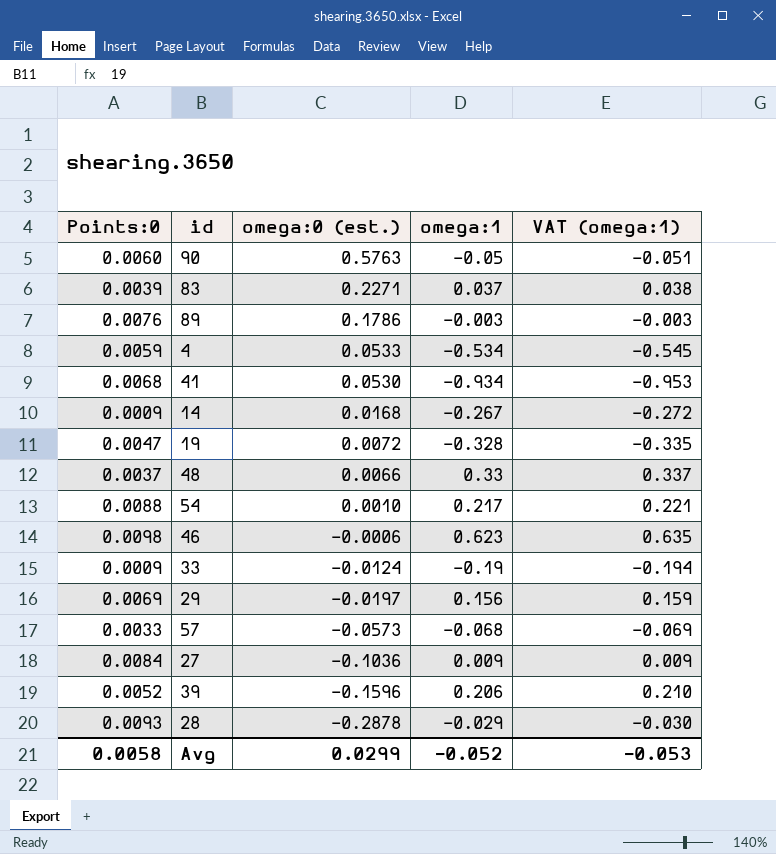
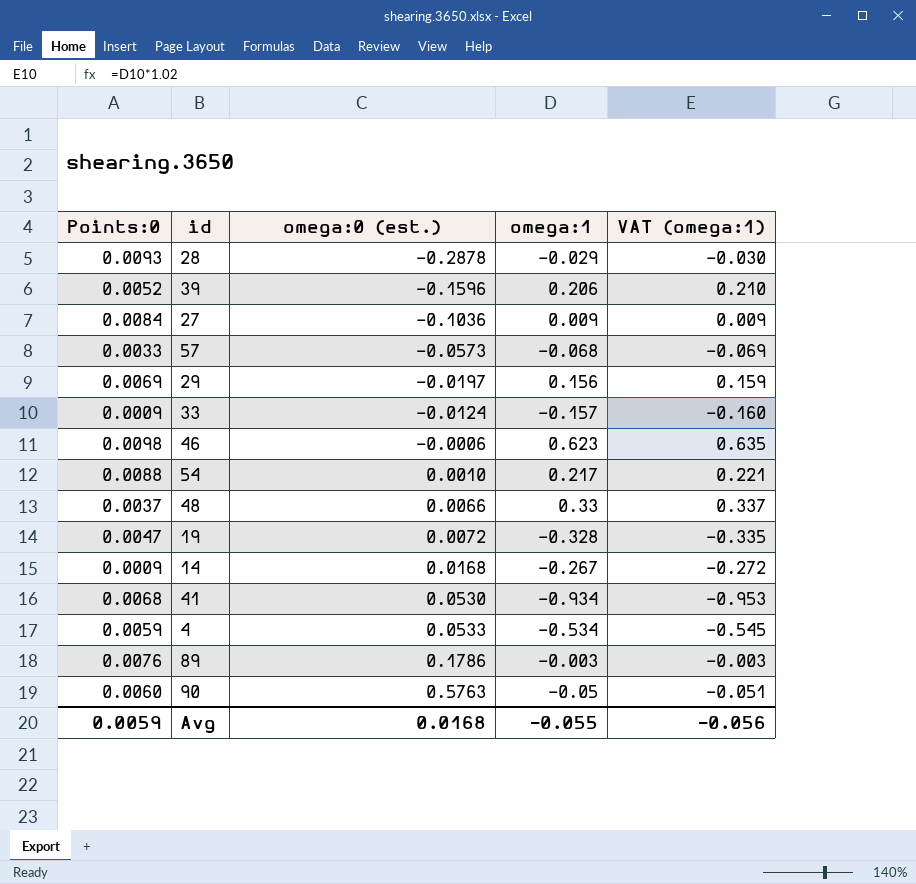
row order: omega:0 (est.) descending -> omega:0 (est.) ascending
row 83: 0.0039 | 0.2271 | 0.037 | 0.038 -> none
33 | omega:1: -0.19 -> -0.157
33 | VAT (omega:1): -0.194 -> -0.160
Avg | Points:0: 0.0058 -> 0.0059
Avg | omega:0 (est.): 0.0299 -> 0.0168
Avg | omega:1: -0.052 -> -0.055
Avg | VAT (omega:1): -0.053 -> -0.056

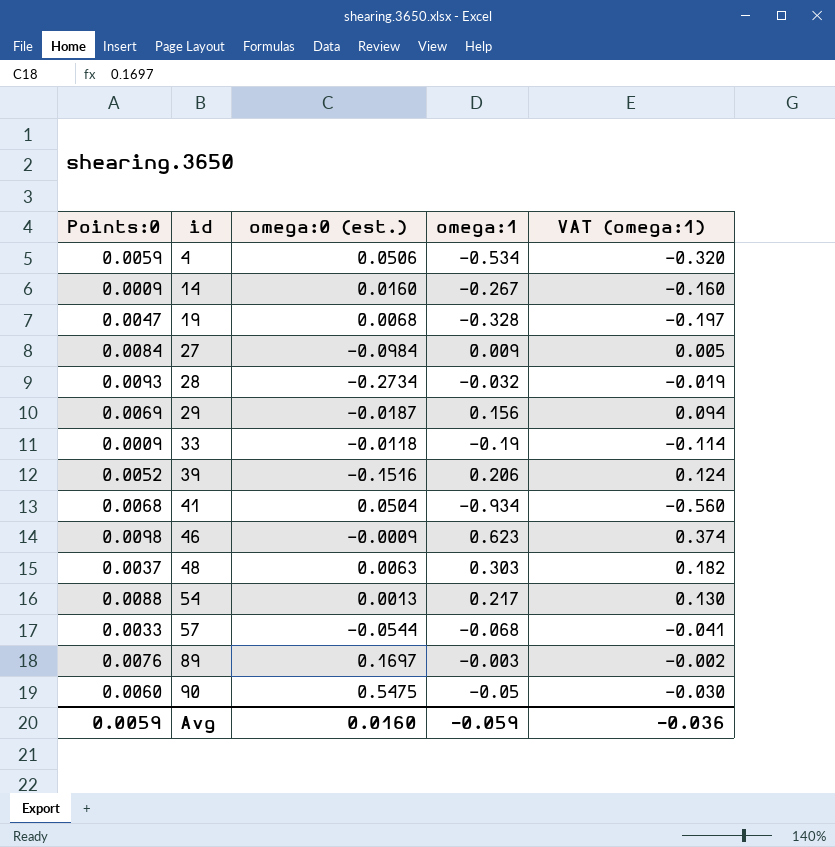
row order: omega:0 (est.) ascending -> id ascending
column VAT (omega:1) | formula: [omega:1] * 1.02 -> [omega:1] * 0.6
4 | omega:0 (est.): 0.0533 -> 0.0506
14 | omega:0 (est.): 0.0168 -> 0.0160
19 | omega:0 (est.): 0.0072 -> 0.0068
27 | omega:0 (est.): -0.1036 -> -0.0984
28 | omega:0 (est.): -0.2878 -> -0.2734
28 | omega:1: -0.029 -> -0.032
29 | omega:0 (est.): -0.0197 -> -0.0187
33 | omega:0 (est.): -0.0124 -> -0.0118
33 | omega:1: -0.157 -> -0.19
39 | omega:0 (est.): -0.1596 -> -0.1516
41 | omega:0 (est.): 0.0530 -> 0.0504
46 | omega:0 (est.): -0.0006 -> -0.0009
48 | omega:0 (est.): 0.0066 -> 0.0063
48 | omega:1: 0.33 -> 0.303
54 | omega:0 (est.): 0.0010 -> 0.0013
57 | omega:0 (est.): -0.0573 -> -0.0544
89 | omega:0 (est.): 0.1786 -> 0.1697
90 | omega:0 (est.): 0.5763 -> 0.5475
Avg | omega:0 (est.): 0.0168 -> 0.0160
Avg | omega:1: -0.055 -> -0.059
Avg | VAT (omega:1): -0.056 -> -0.036

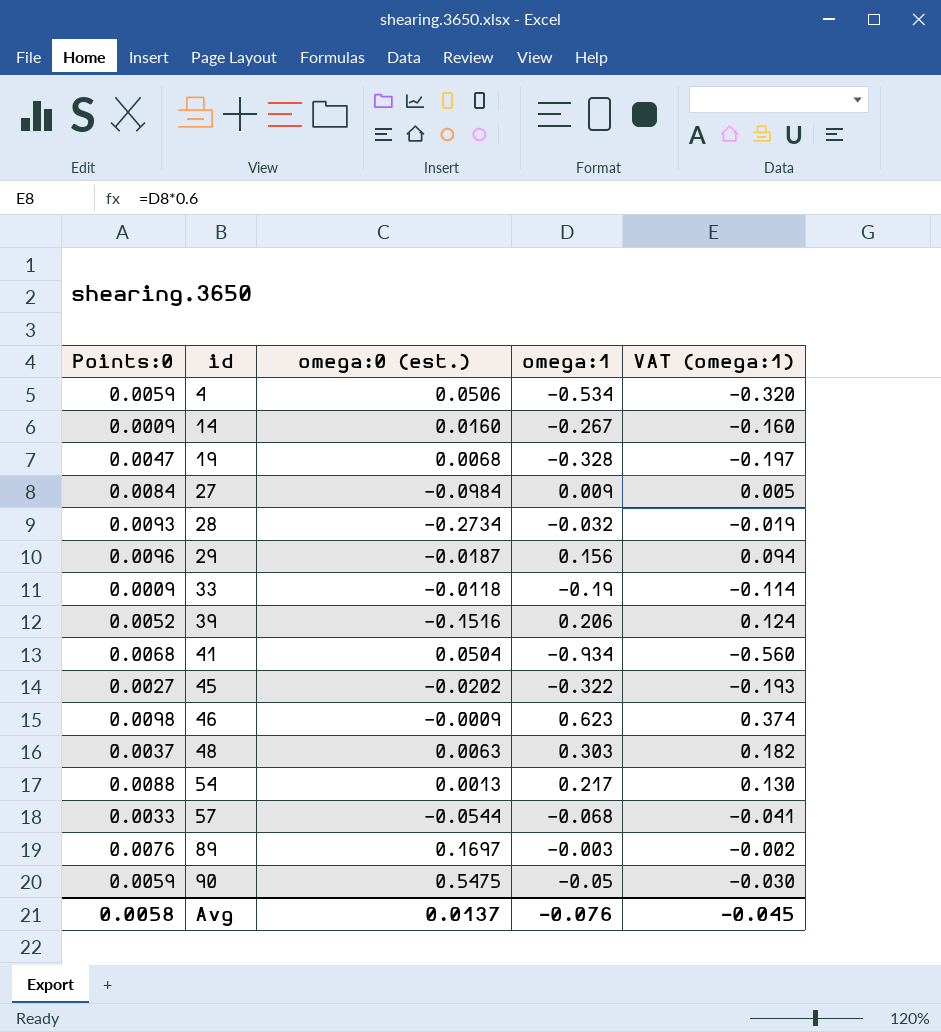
29 | Points:0: 0.0069 -> 0.0096
row 45: none -> 0.0027 | -0.0202 | -0.322 | -0.193
90 | Points:0: 0.0060 -> 0.0059
Avg | Points:0: 0.0059 -> 0.0058
Avg | omega:0 (est.): 0.0160 -> 0.0137
Avg | omega:1: -0.059 -> -0.076
Avg | VAT (omega:1): -0.036 -> -0.045

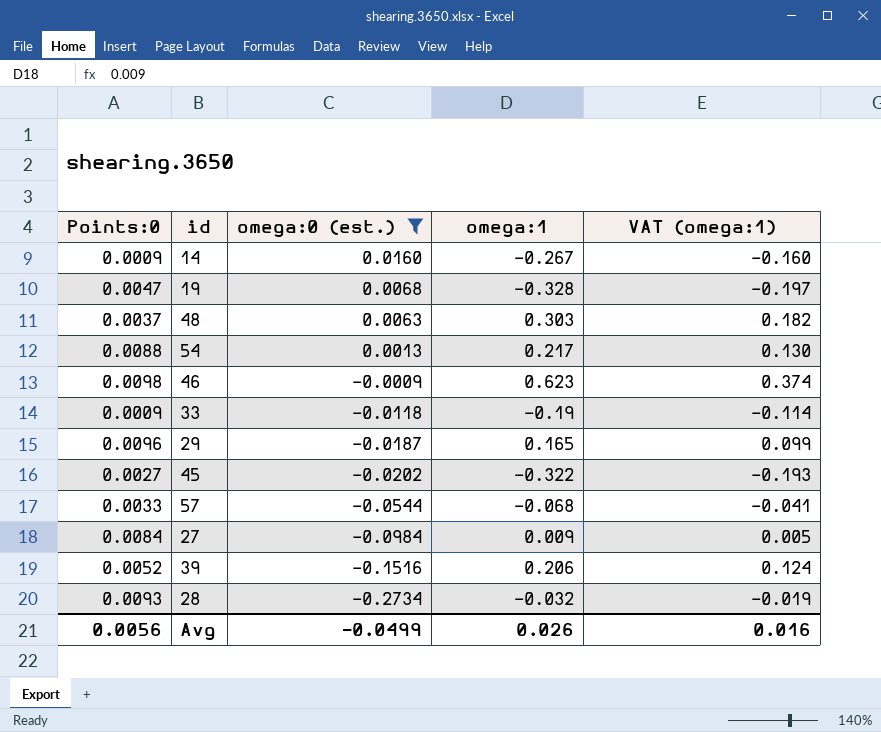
filter: none -> omega:0 (est.) <= 0.0160
row order: id ascending -> omega:0 (est.) descending
29 | omega:1: 0.156 -> 0.165
29 | VAT (omega:1): 0.094 -> 0.099
Avg | Points:0: 0.0058 -> 0.0056
Avg | omega:0 (est.): 0.0137 -> -0.0499
Avg | omega:1: -0.076 -> 0.026
Avg | VAT (omega:1): -0.045 -> 0.016

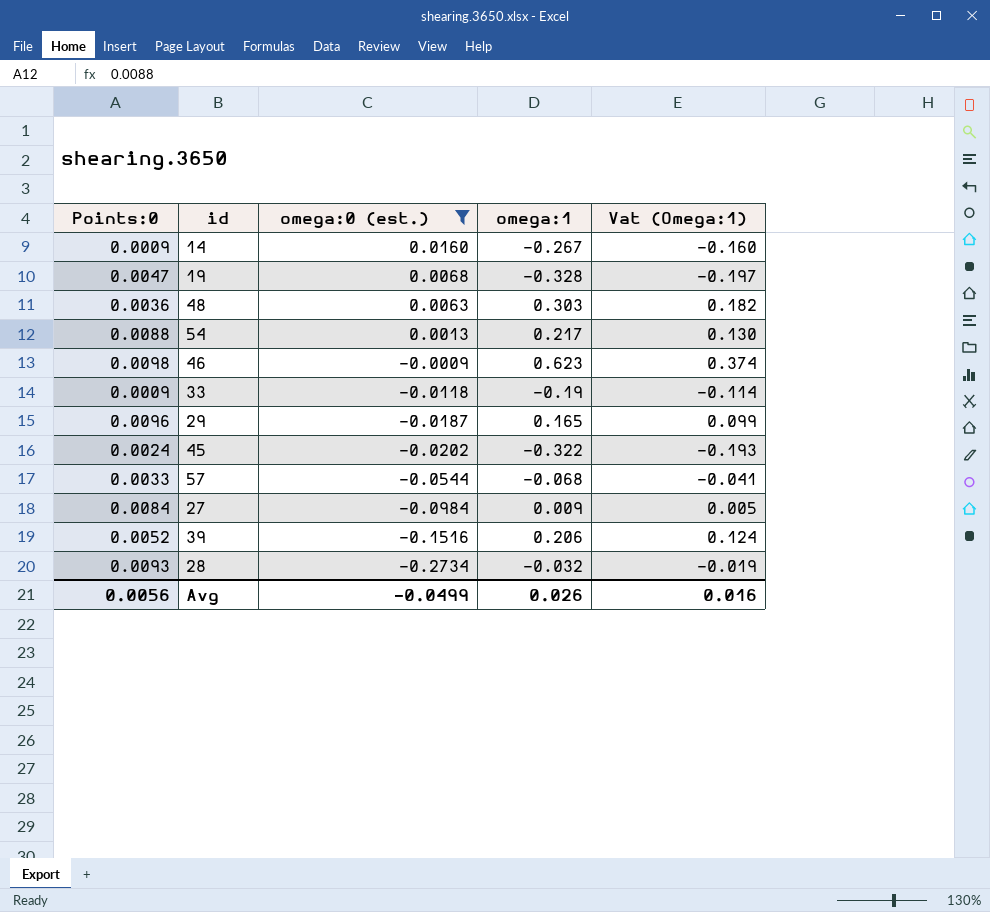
column name: VAT (omega:1) -> Vat (Omega:1)
48 | Points:0: 0.0037 -> 0.0036
45 | Points:0: 0.0027 -> 0.0024

